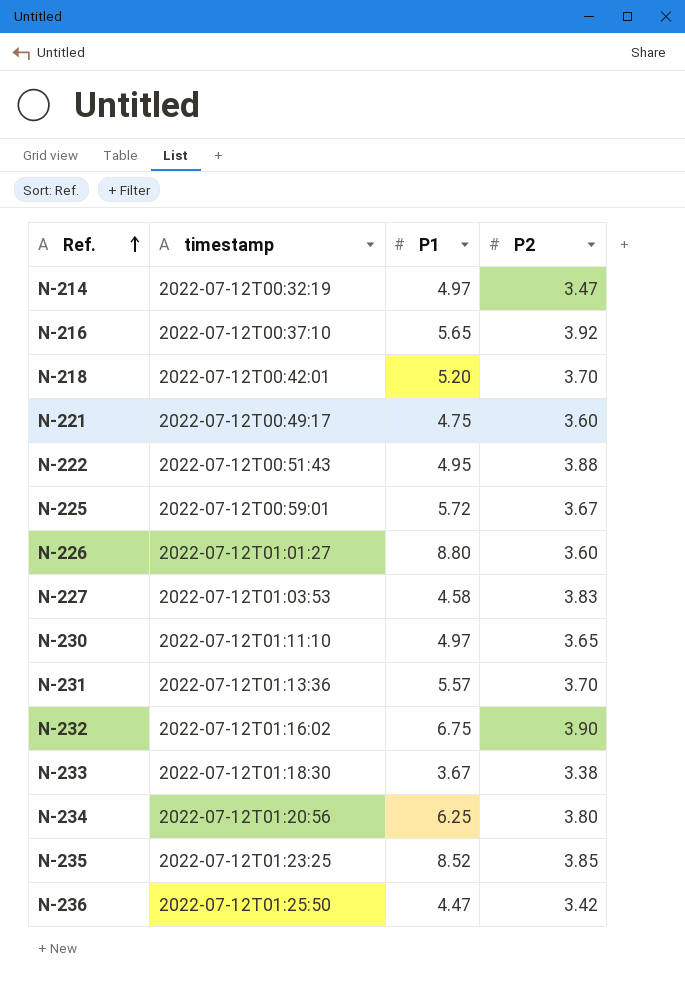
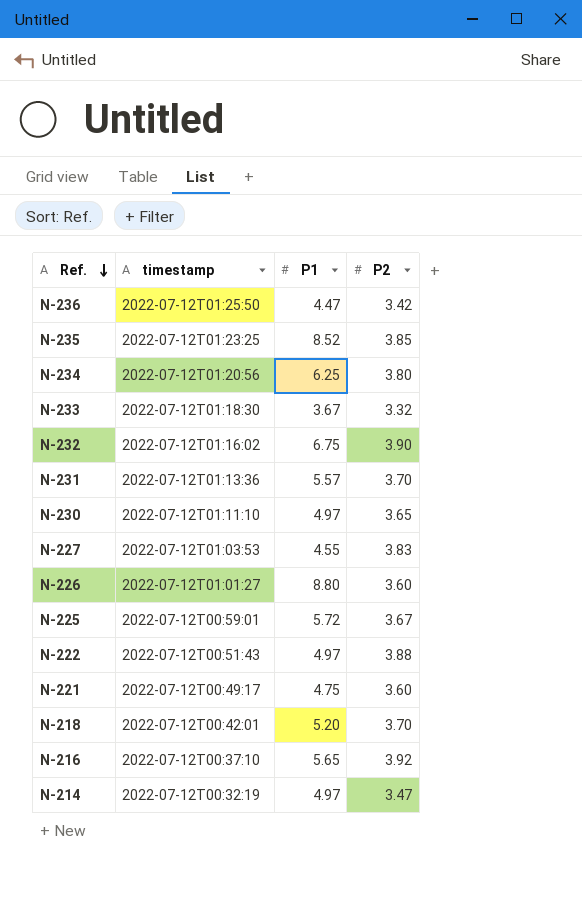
row order: Ref. ascending -> Ref. descending
N-233 | P2: 3.38 -> 3.32
N-227 | P1: 4.58 -> 4.55
N-222 | P1: 4.95 -> 4.97

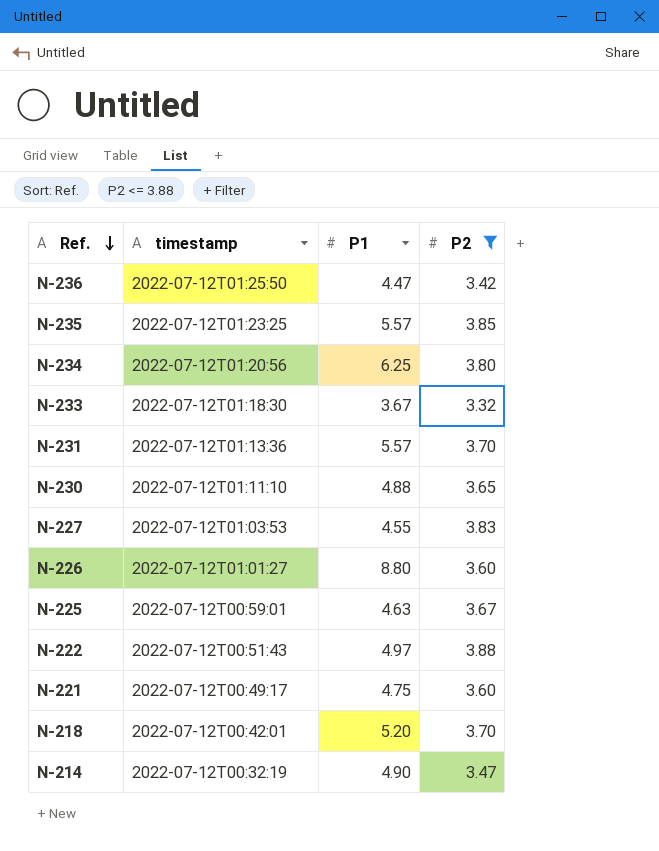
filter: none -> P2 <= 3.88
N-235 | P1: 8.52 -> 5.57
N-230 | P1: 4.97 -> 4.88
N-225 | P1: 5.72 -> 4.63
N-214 | P1: 4.97 -> 4.90

